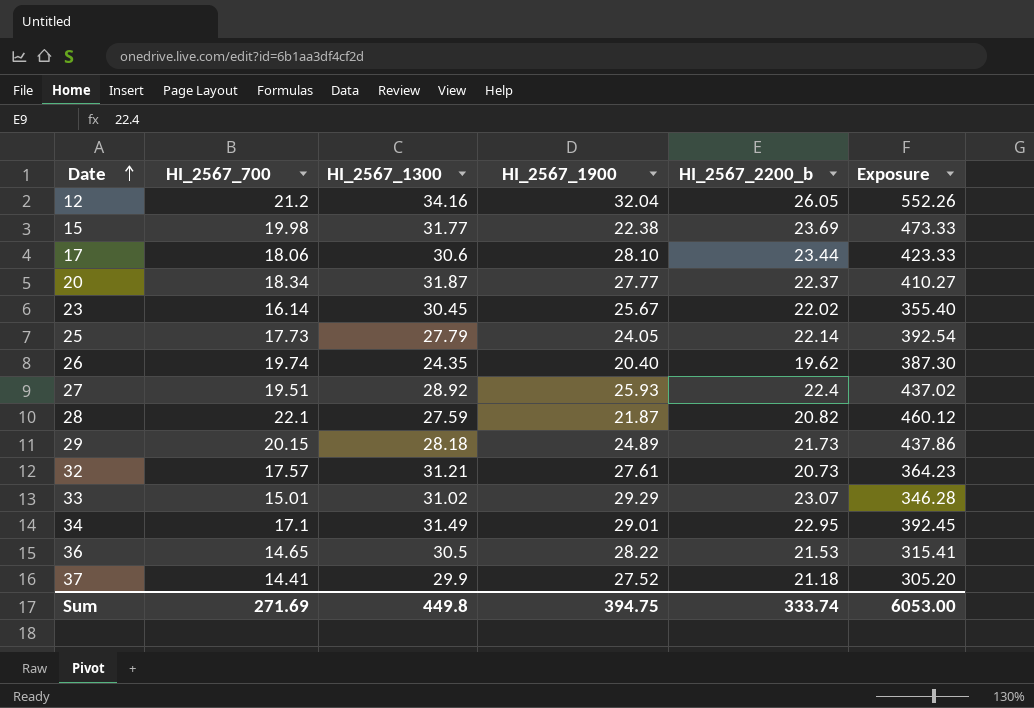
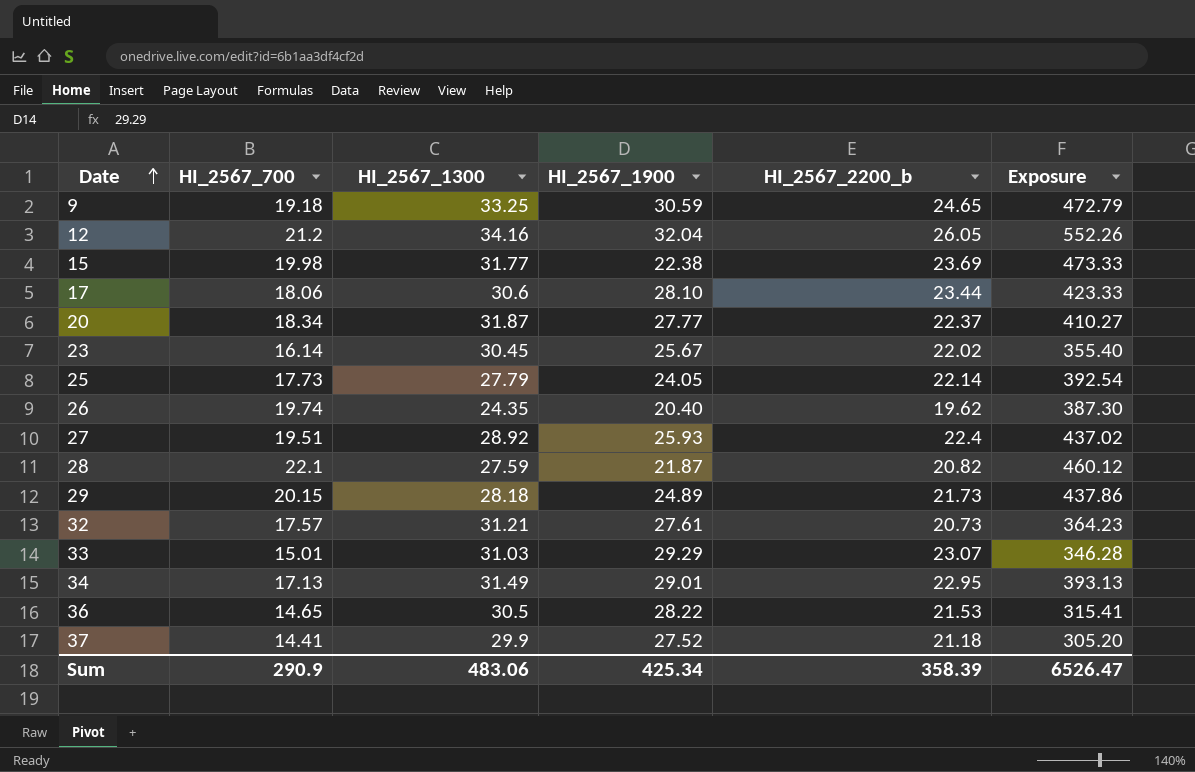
row 9: none -> 19.18 | 33.25 | 30.59 | 24.65 | 472.79
33 | HI_2567_1300: 31.02 -> 31.03
34 | HI_2567_700: 17.1 -> 17.13
34 | Exposure: 392.45 -> 393.13
Sum | HI_2567_700: 271.69 -> 290.9
Sum | HI_2567_1300: 449.8 -> 483.06
Sum | HI_2567_1900: 394.75 -> 425.34
Sum | HI_2567_2200_b: 333.74 -> 358.39
Sum | Exposure: 6053.00 -> 6526.47

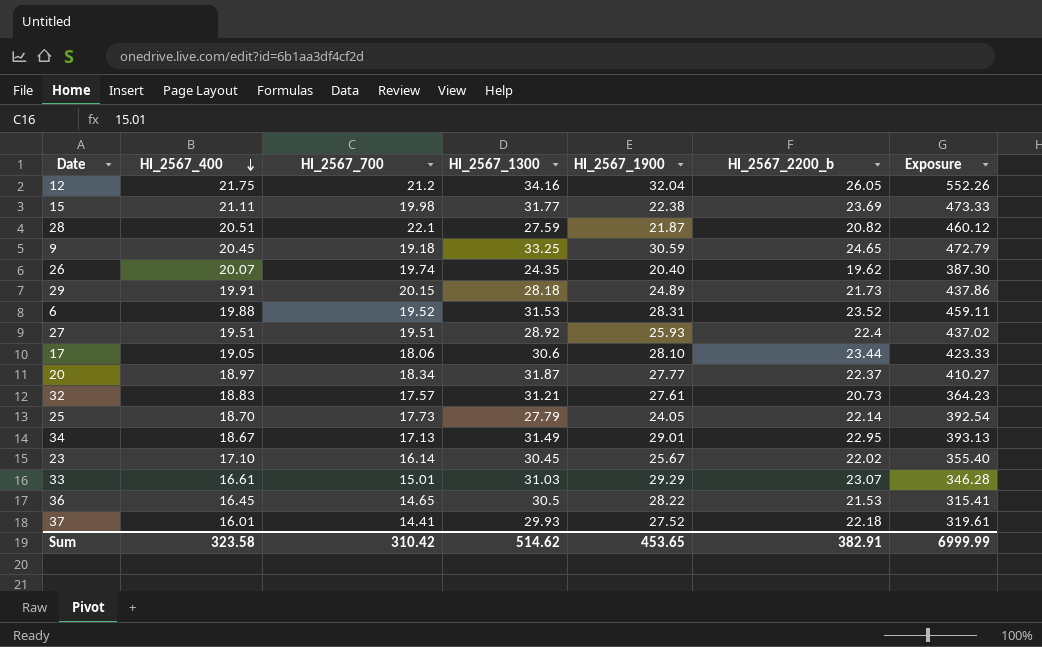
row order: Date ascending -> HI_2567_400 descending
column HI_2567_400 | position: none -> 2
row 6: none -> 19.88 | 19.52 | 31.53 | 28.31 | 23.52 | 459.11
37 | HI_2567_1300: 29.9 -> 29.93
37 | HI_2567_2200_b: 21.18 -> 22.18
37 | Exposure: 305.20 -> 319.61
Sum | HI_2567_700: 290.9 -> 310.42
Sum | HI_2567_1300: 483.06 -> 514.62
Sum | HI_2567_1900: 425.34 -> 453.65
Sum | HI_2567_2200_b: 358.39 -> 382.91
Sum | Exposure: 6526.47 -> 6999.99

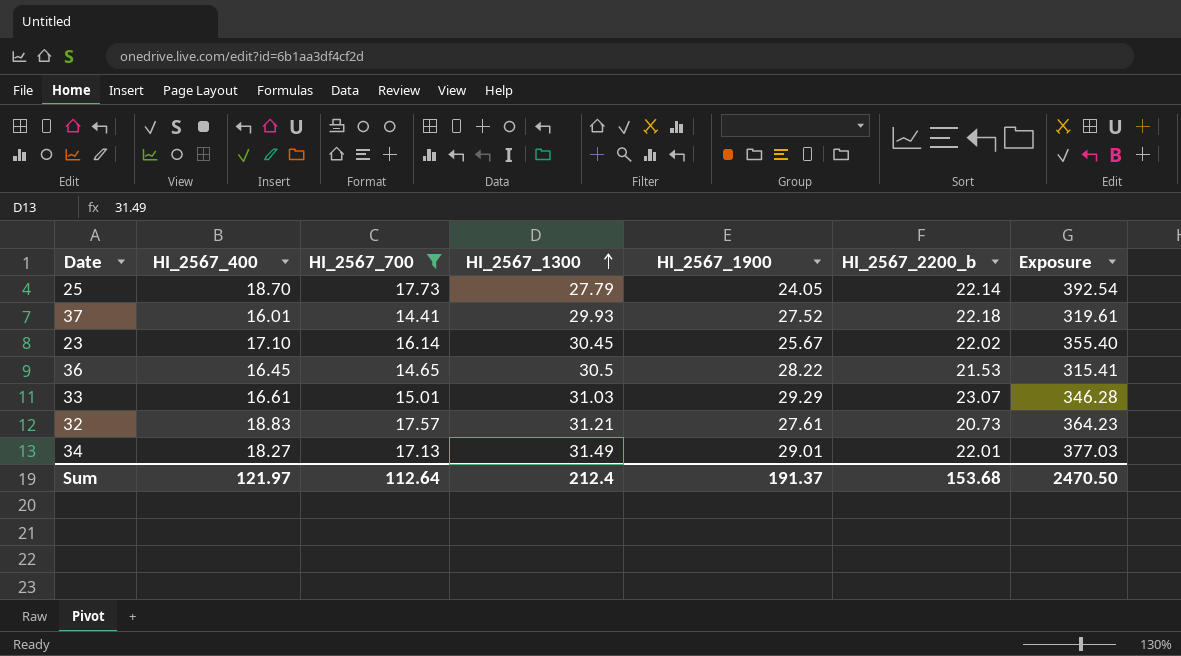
filter: none -> HI_2567_700 <= 17.73
row order: HI_2567_400 descending -> HI_2567_1300 ascending
34 | HI_2567_400: 18.67 -> 18.27
34 | HI_2567_2200_b: 22.95 -> 22.01
34 | Exposure: 393.13 -> 377.03
Sum | HI_2567_400: 323.58 -> 121.97
Sum | HI_2567_700: 310.42 -> 112.64
Sum | HI_2567_1300: 514.62 -> 212.4
Sum | HI_2567_1900: 453.65 -> 191.37
Sum | HI_2567_2200_b: 382.91 -> 153.68
Sum | Exposure: 6999.99 -> 2470.50

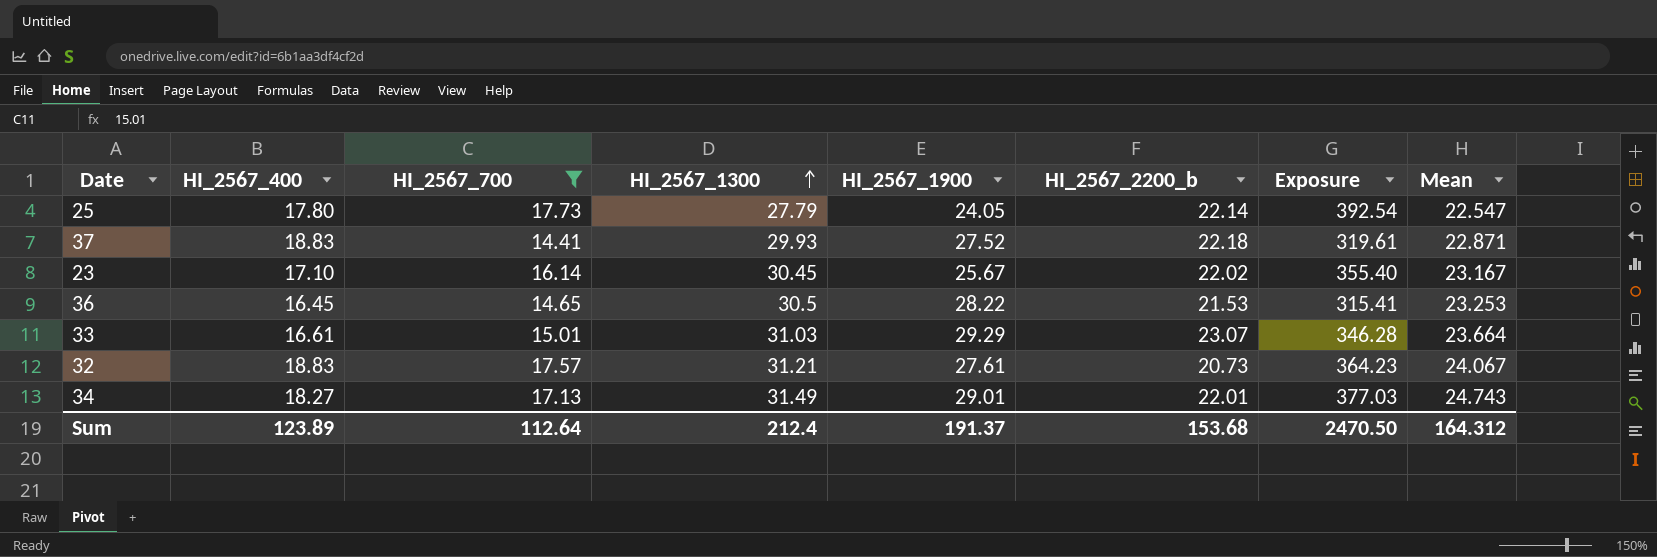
column Mean | position: none -> 8
25 | HI_2567_400: 18.70 -> 17.80
37 | HI_2567_400: 16.01 -> 18.83
Sum | HI_2567_400: 121.97 -> 123.89

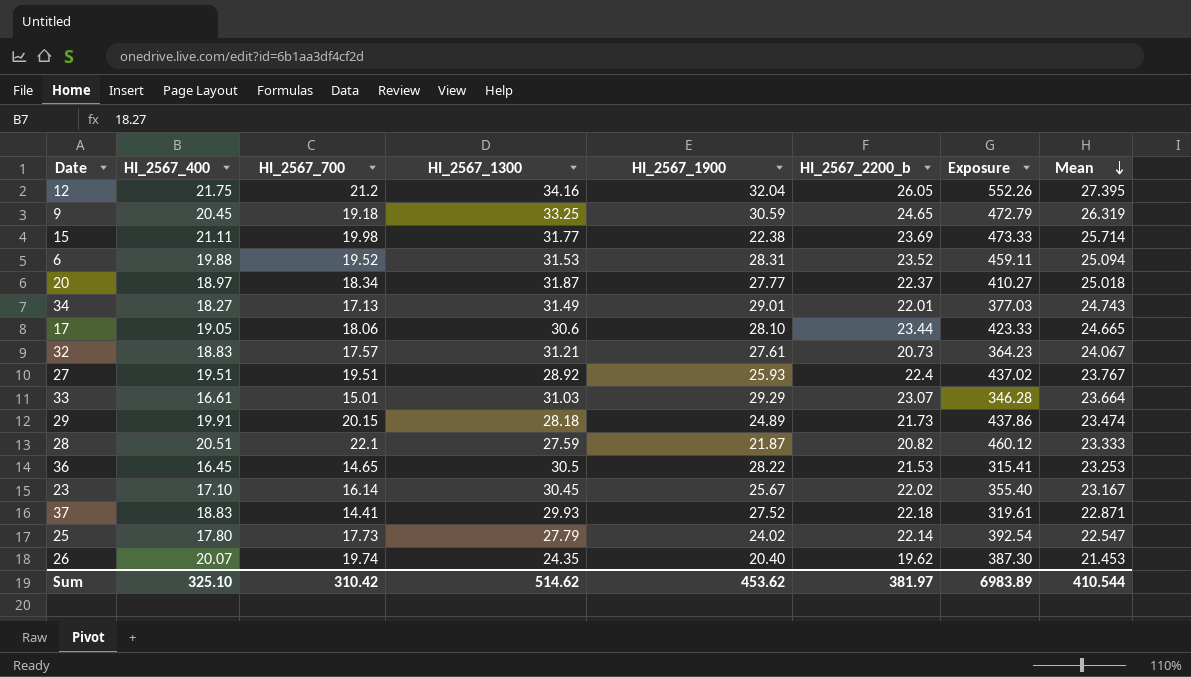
filter: HI_2567_700 <= 17.73 -> none
row order: HI_2567_1300 ascending -> Mean descending
25 | HI_2567_1900: 24.05 -> 24.02
Sum | HI_2567_400: 123.89 -> 325.10
Sum | HI_2567_700: 112.64 -> 310.42
Sum | HI_2567_1300: 212.4 -> 514.62
Sum | HI_2567_1900: 191.37 -> 453.62
Sum | HI_2567_2200_b: 153.68 -> 381.97
Sum | Exposure: 2470.50 -> 6983.89
Sum | Mean: 164.312 -> 410.544

